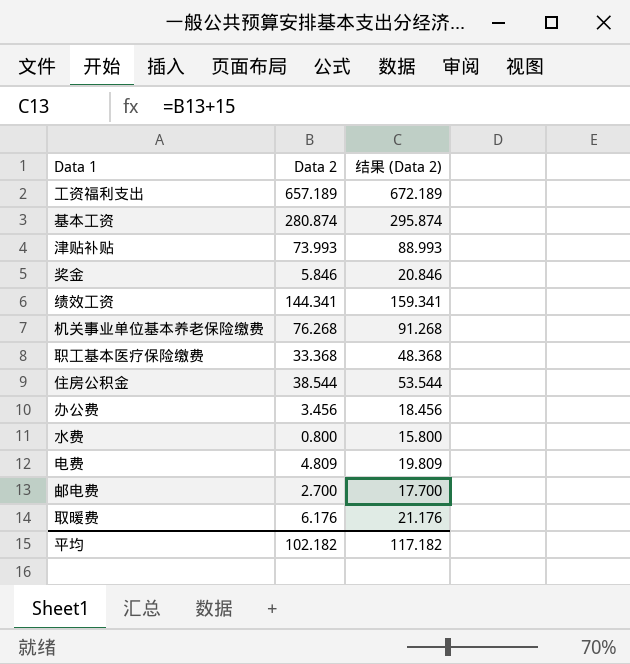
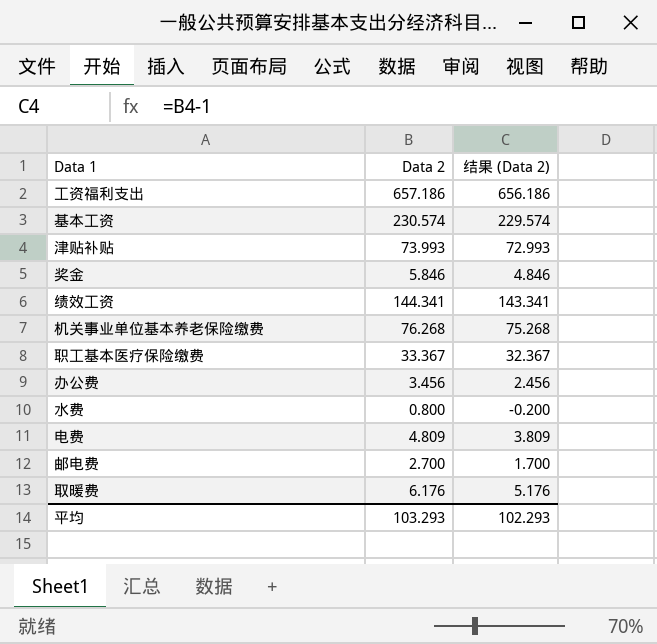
column 结果 (Data 2) | formula: [Data 2] + 15 -> [Data 2] - 1
row 住房公积金: 38.544 | 53.544 -> none
工资福利支出 | Data 2: 657.189 -> 657.186
基本工资 | Data 2: 280.874 -> 230.574
职工基本医疗保险缴费 | Data 2: 33.368 -> 33.367
平均 | Data 2: 102.182 -> 103.293
平均 | 结果 (Data 2): 117.182 -> 102.293

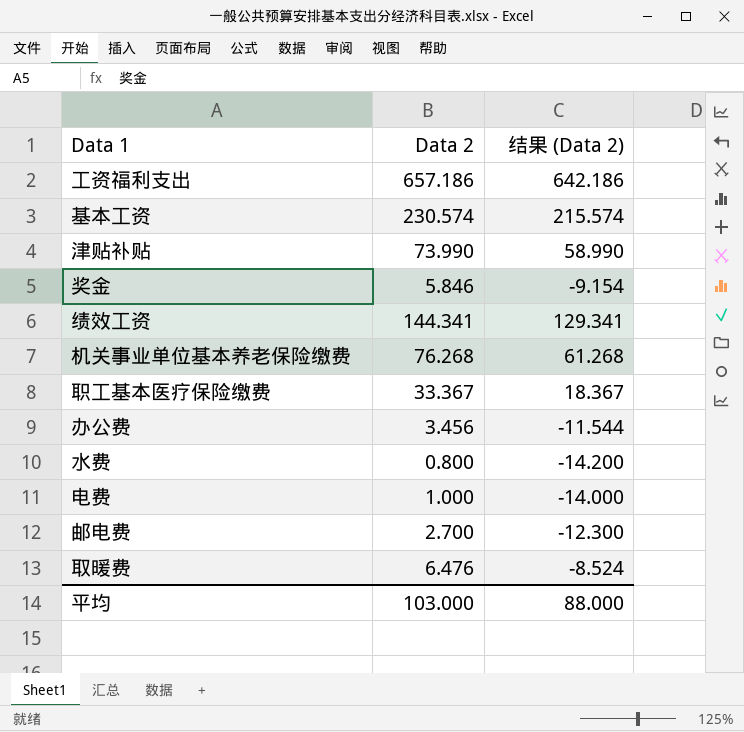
column 结果 (Data 2) | formula: [Data 2] - 1 -> [Data 2] - 15
津贴补贴 | Data 2: 73.993 -> 73.990
电费 | Data 2: 4.809 -> 1.000
取暖费 | Data 2: 6.176 -> 6.476
平均 | Data 2: 103.293 -> 103.000
平均 | 结果 (Data 2): 102.293 -> 88.000

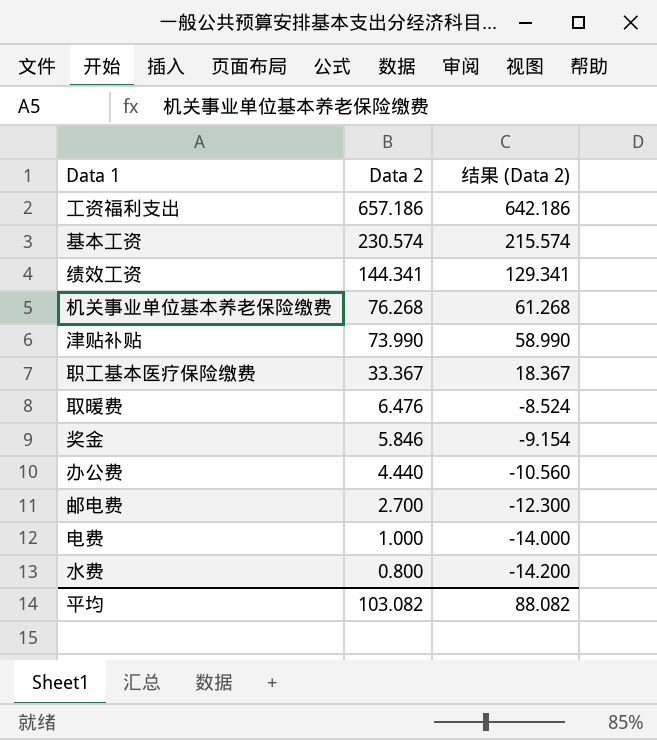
row order: none -> Data 2 descending
办公费 | Data 2: 3.456 -> 4.440
办公费 | 结果 (Data 2): -11.544 -> -10.560
平均 | Data 2: 103.000 -> 103.082
平均 | 结果 (Data 2): 88.000 -> 88.082

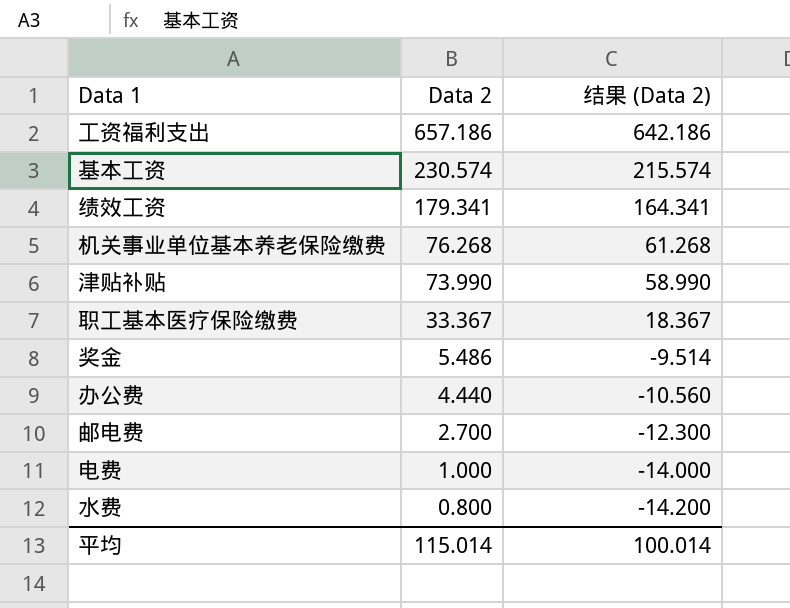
row 取暖费: 6.476 | -8.524 -> none
绩效工资 | Data 2: 144.341 -> 179.341
绩效工资 | 结果 (Data 2): 129.341 -> 164.341
奖金 | Data 2: 5.846 -> 5.486
奖金 | 结果 (Data 2): -9.154 -> -9.514
平均 | Data 2: 103.082 -> 115.014
平均 | 结果 (Data 2): 88.082 -> 100.014

